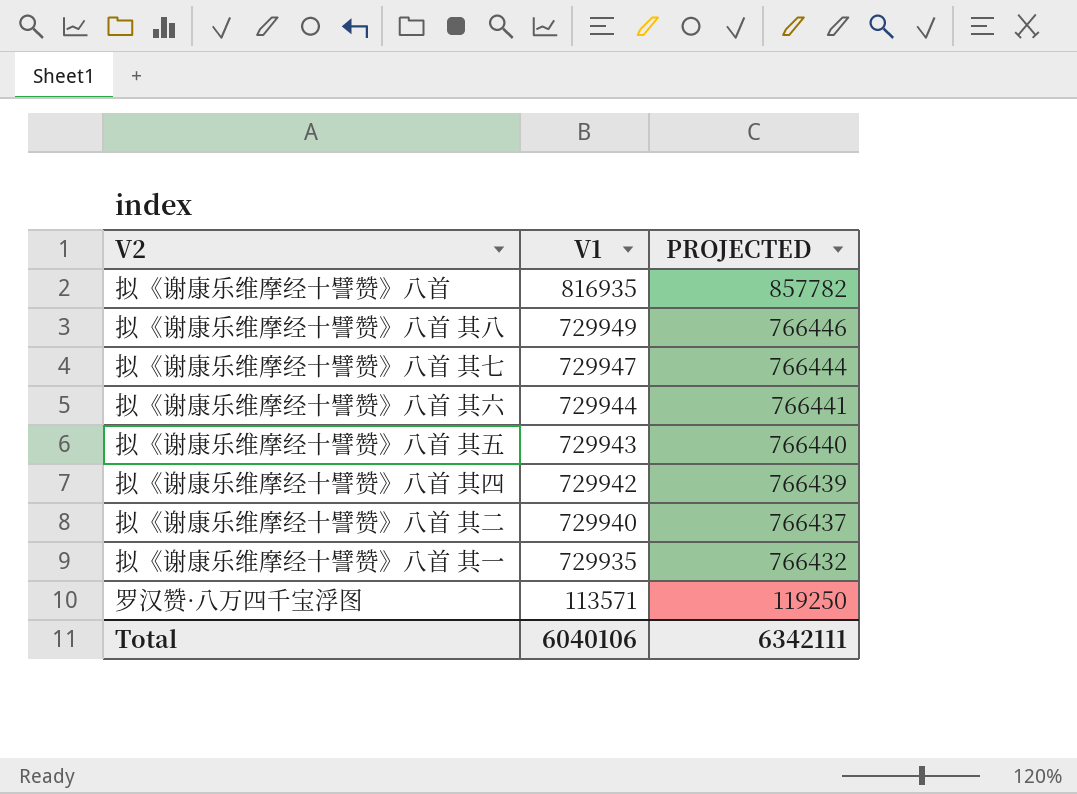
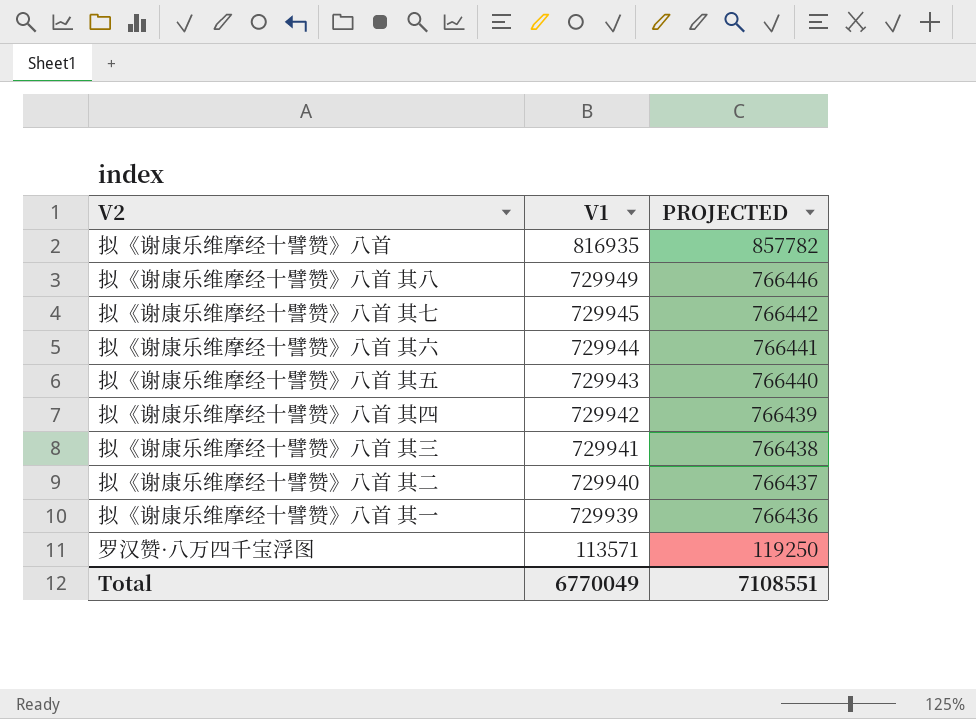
拟《谢康乐维摩经十譬赞》八首 其七 | V1: 729947 -> 729945
拟《谢康乐维摩经十譬赞》八首 其七 | PROJECTED: 766444 -> 766442
row 拟《谢康乐维摩经十譬赞》八首 其三: none -> 729941 | 766438
拟《谢康乐维摩经十譬赞》八首 其一 | V1: 729935 -> 729939
拟《谢康乐维摩经十譬赞》八首 其一 | PROJECTED: 766432 -> 766436
Total | V1: 6040106 -> 6770049
Total | PROJECTED: 6342111 -> 7108551

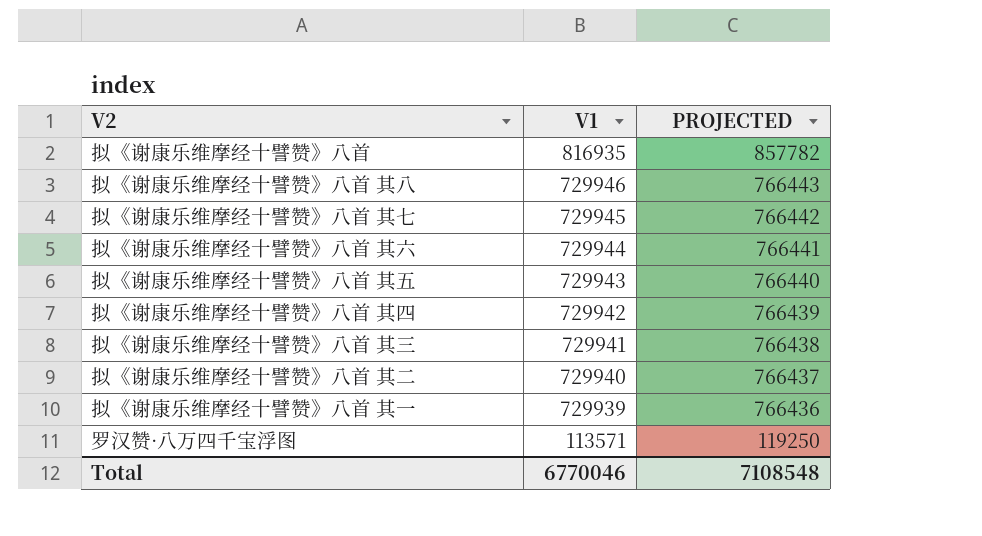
拟《谢康乐维摩经十譬赞》八首 其八 | V1: 729949 -> 729946
拟《谢康乐维摩经十譬赞》八首 其八 | PROJECTED: 766446 -> 766443
Total | V1: 6770049 -> 6770046
Total | PROJECTED: 7108551 -> 7108548

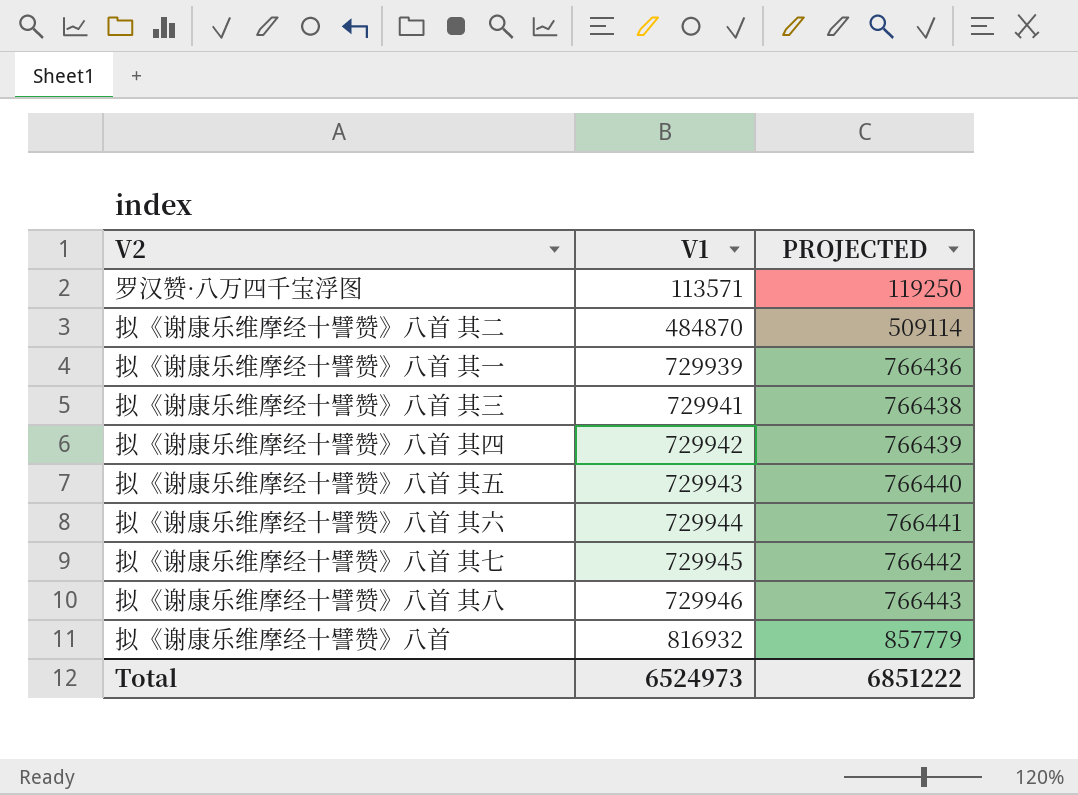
row order: V1 descending -> V1 ascending
拟《谢康乐维摩经十譬赞》八首 其二 | V1: 729940 -> 484870
拟《谢康乐维摩经十譬赞》八首 其二 | PROJECTED: 766437 -> 509114
拟《谢康乐维摩经十譬赞》八首 | V1: 816935 -> 816932
拟《谢康乐维摩经十譬赞》八首 | PROJECTED: 857782 -> 857779
Total | V1: 6770046 -> 6524973
Total | PROJECTED: 7108548 -> 6851222

